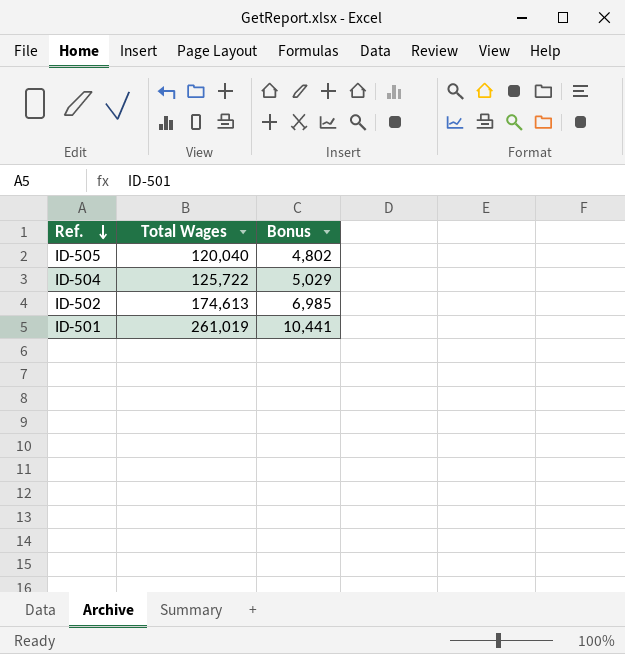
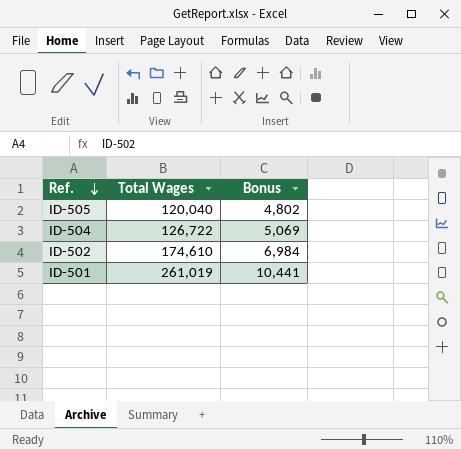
ID-504 | Total Wages: 125,722 -> 126,722
ID-504 | Bonus: 5,029 -> 5,069
ID-502 | Total Wages: 174,613 -> 174,610
ID-502 | Bonus: 6,985 -> 6,984

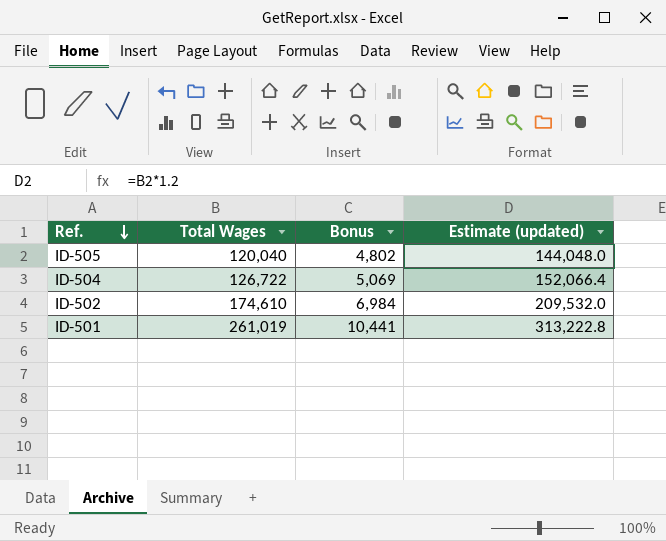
column Estimate (updated) | formula: none -> [Total Wages] * 1.2

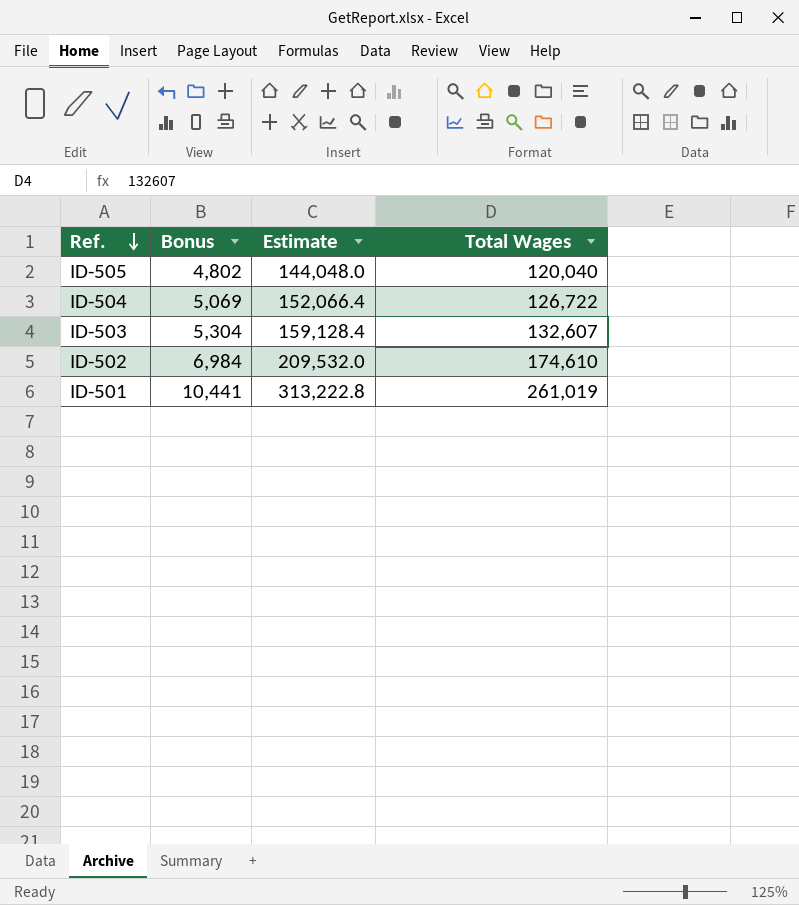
column name: Estimate (updated) -> Estimate
column Total Wages | position: 2 -> 4
row ID-503: none -> 5,304 | 159,128.4 | 132,607

